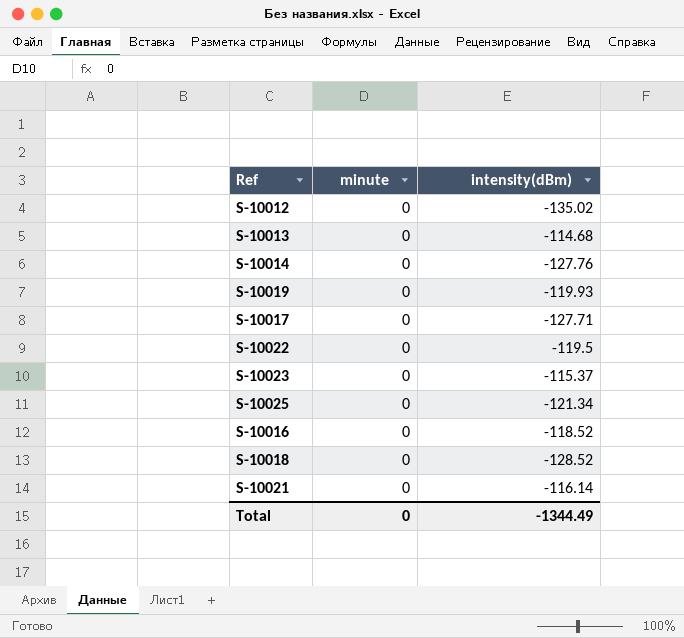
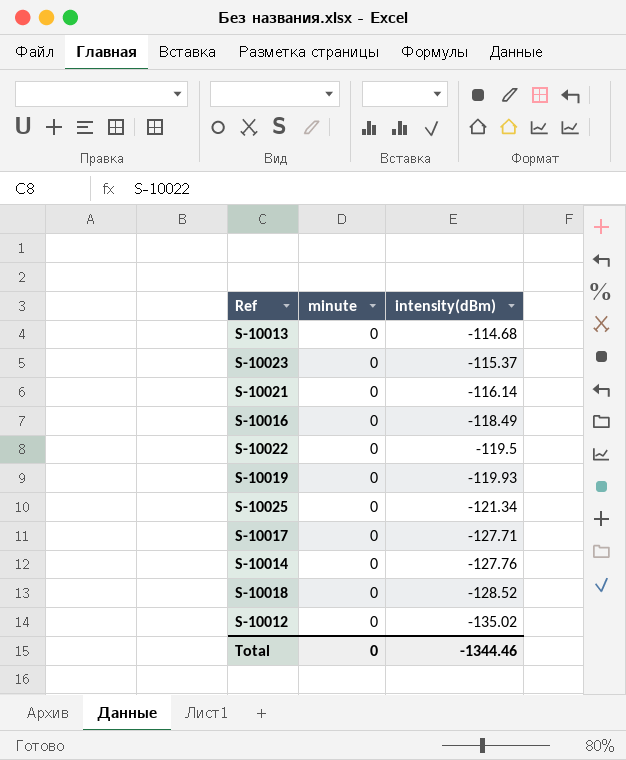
row order: none -> intensity(dBm) descending
S-10016 | intensity(dBm): -118.52 -> -118.49
Total | intensity(dBm): -1344.49 -> -1344.46

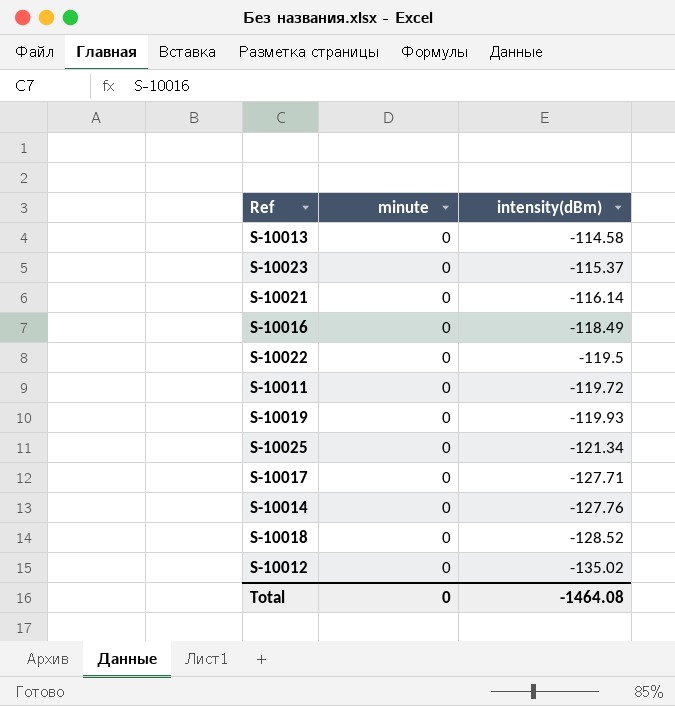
S-10013 | intensity(dBm): -114.68 -> -114.58
row S-10011: none -> 0 | -119.72
Total | intensity(dBm): -1344.46 -> -1464.08

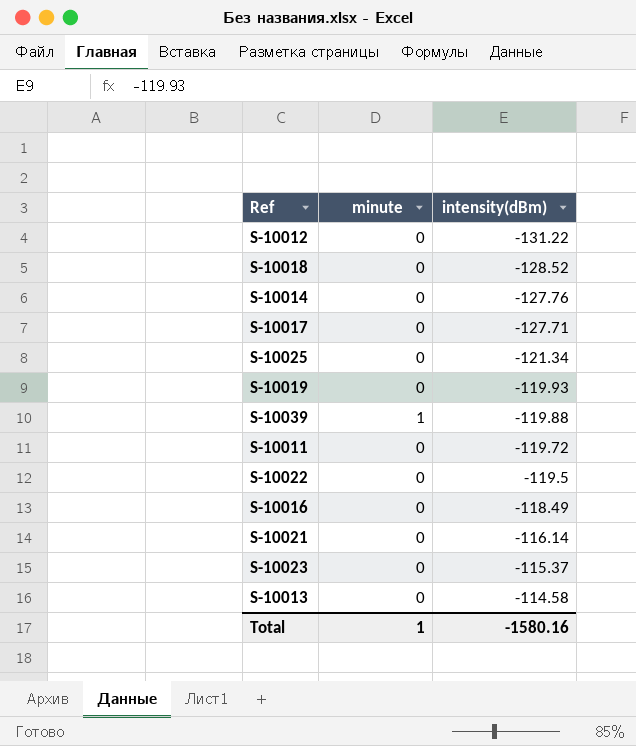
row order: intensity(dBm) descending -> intensity(dBm) ascending
S-10012 | intensity(dBm): -135.02 -> -131.22
row S-10039: none -> 1 | -119.88
Total | minute: 0 -> 1
Total | intensity(dBm): -1464.08 -> -1580.16

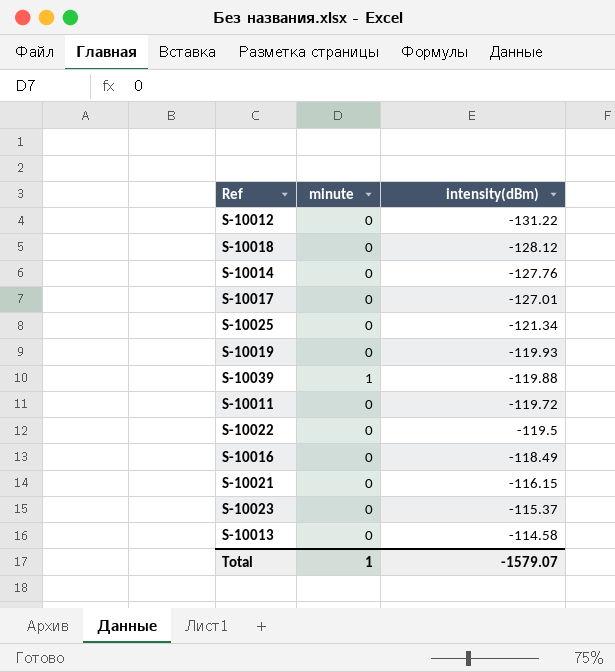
S-10018 | intensity(dBm): -128.52 -> -128.12
S-10017 | intensity(dBm): -127.71 -> -127.01
S-10021 | intensity(dBm): -116.14 -> -116.15
Total | intensity(dBm): -1580.16 -> -1579.07

